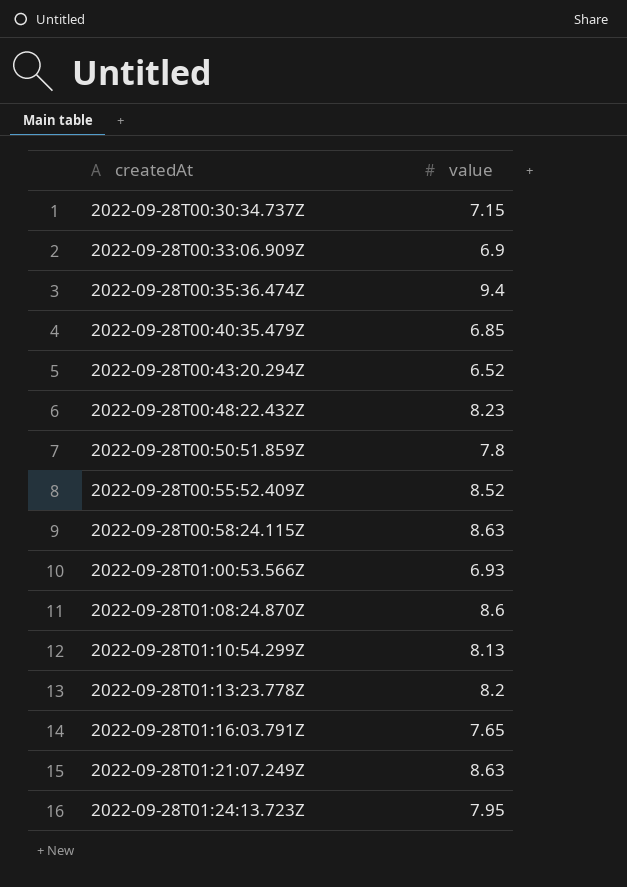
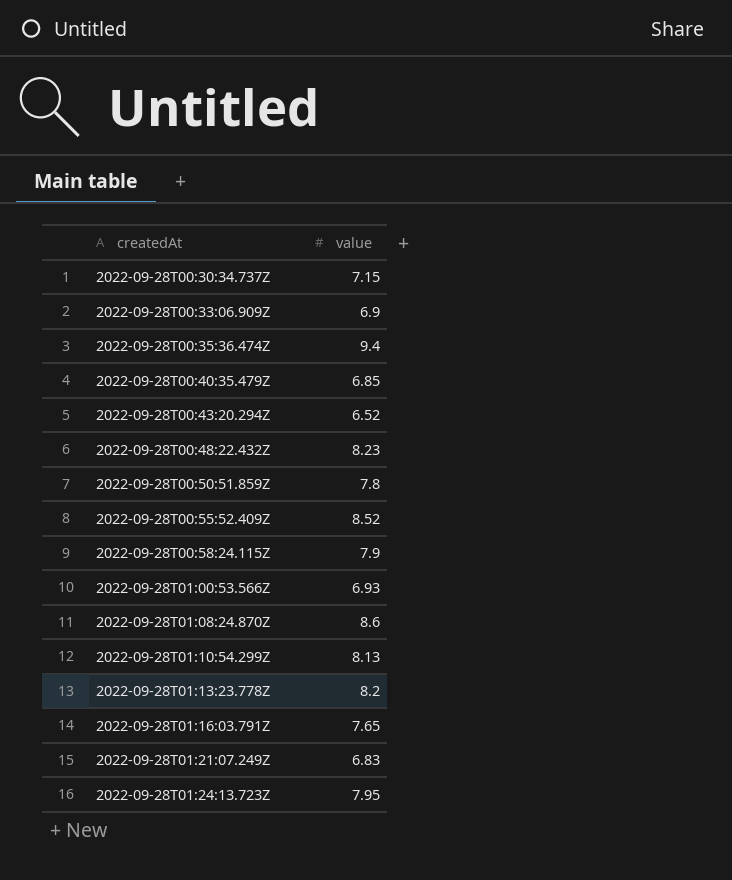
2022-09-28T00:58:24.115Z | value: 8.63 -> 7.9
2022-09-28T01:21:07.249Z | value: 8.63 -> 6.83

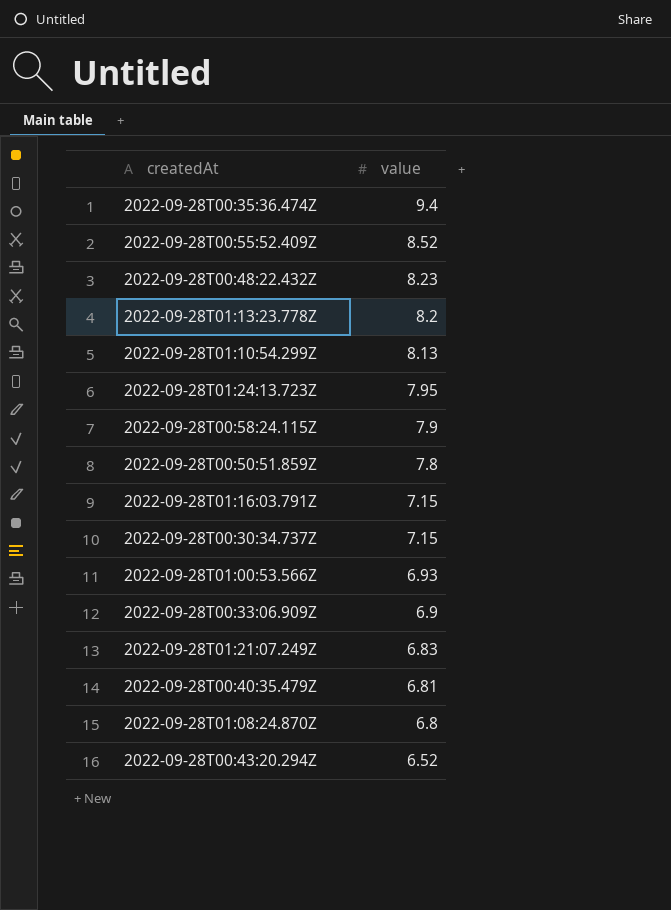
row order: createdAt ascending -> value descending
2022-09-28T01:16:03.791Z | value: 7.65 -> 7.15
2022-09-28T00:40:35.479Z | value: 6.85 -> 6.81
2022-09-28T01:08:24.870Z | value: 8.6 -> 6.8

